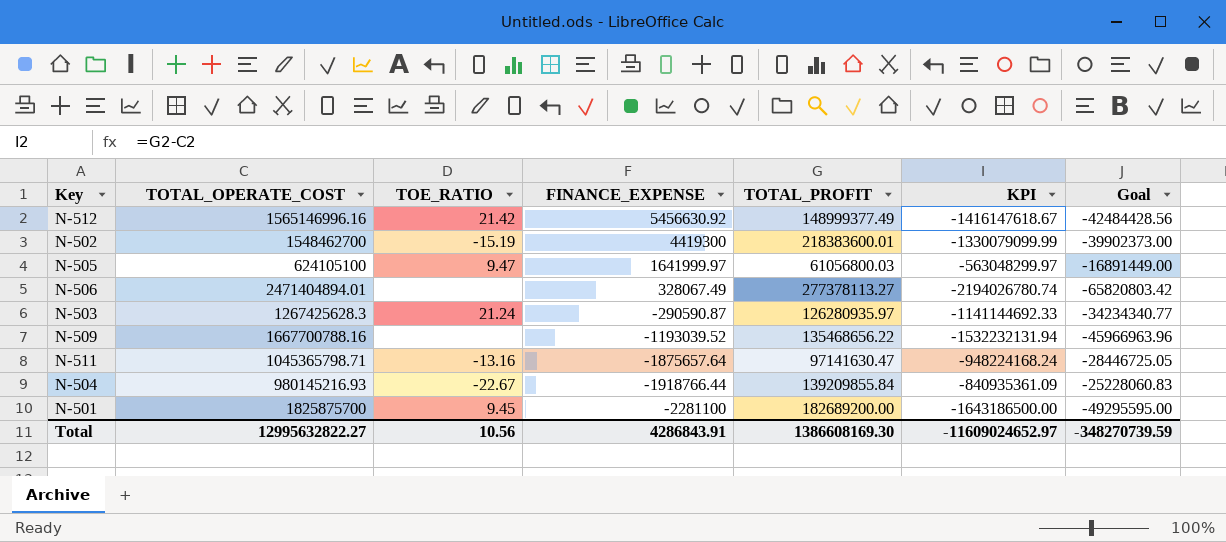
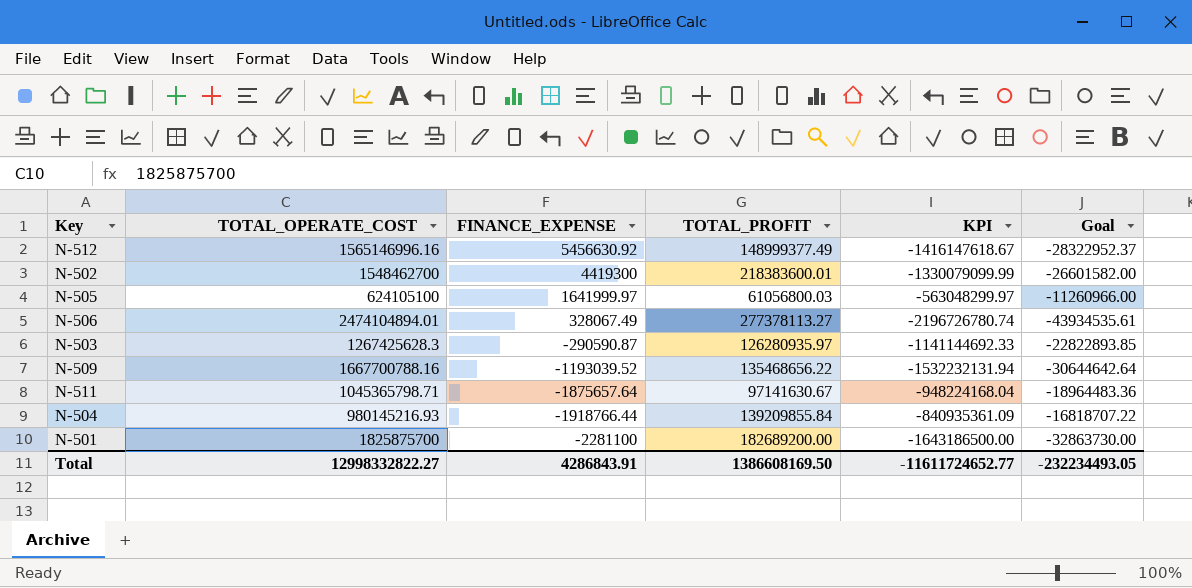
column TOE_RATIO | position: 3 -> none
column Goal | formula: [KPI] * 0.03 -> [KPI] * 0.02
N-506 | TOTAL_OPERATE_COST: 2471404894.01 -> 2474104894.01
N-506 | KPI: -2194026780.74 -> -2196726780.74
N-511 | TOTAL_PROFIT: 97141630.47 -> 97141630.67
N-511 | KPI: -948224168.24 -> -948224168.04
Total | TOTAL_OPERATE_COST: 12995632822.27 -> 12998332822.27
Total | TOTAL_PROFIT: 1386608169.30 -> 1386608169.50
Total | KPI: -11609024652.97 -> -11611724652.77
Total | Goal: -348270739.59 -> -232234493.05

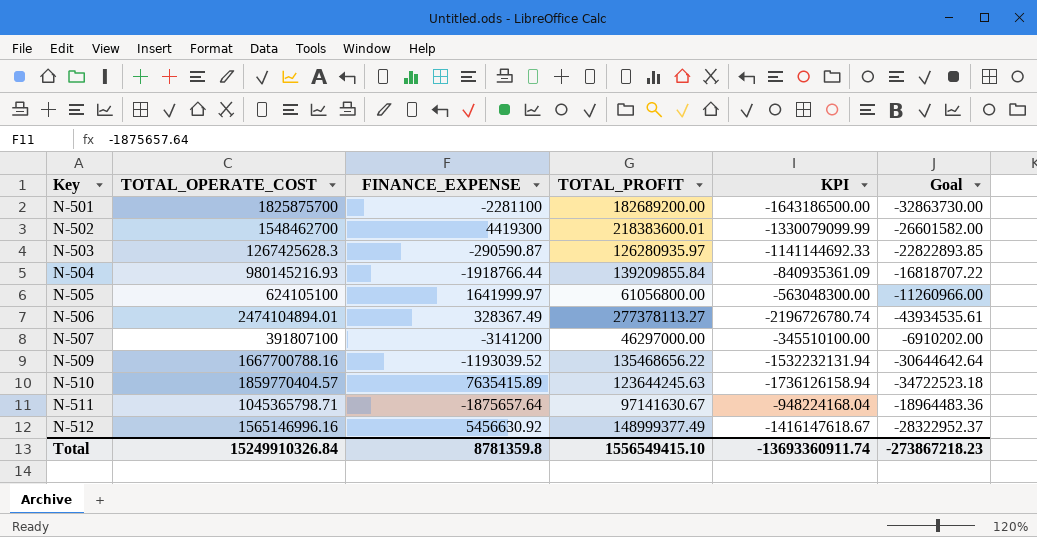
row order: FINANCE_EXPENSE descending -> Key ascending
N-505 | TOTAL_PROFIT: 61056800.03 -> 61056800.00
N-505 | KPI: -563048299.97 -> -563048300.00
N-506 | FINANCE_EXPENSE: 328067.49 -> 328367.49
row N-507: none -> 391807100 | -3141200 | 46297000.00 | -345510100.00 | -6910202.00
row N-510: none -> 1859770404.57 | 7635415.89 | 123644245.63 | -1736126158.94 | -34722523.18
Total | TOTAL_OPERATE_COST: 12998332822.27 -> 15249910326.84
Total | FINANCE_EXPENSE: 4286843.91 -> 8781359.8
Total | TOTAL_PROFIT: 1386608169.50 -> 1556549415.10
Total | KPI: -11611724652.77 -> -13693360911.74
Total | Goal: -232234493.05 -> -273867218.23

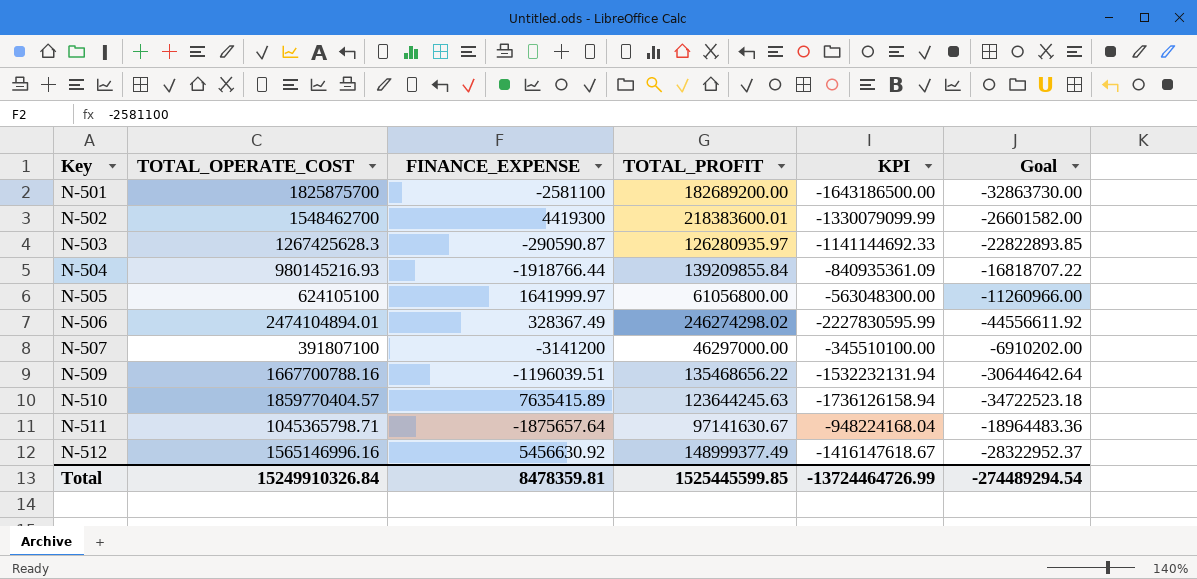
N-501 | FINANCE_EXPENSE: -2281100 -> -2581100
N-506 | TOTAL_PROFIT: 277378113.27 -> 246274298.02
N-506 | KPI: -2196726780.74 -> -2227830595.99
N-506 | Goal: -43934535.61 -> -44556611.92
N-509 | FINANCE_EXPENSE: -1193039.52 -> -1196039.51
Total | FINANCE_EXPENSE: 8781359.8 -> 8478359.81
Total | TOTAL_PROFIT: 1556549415.10 -> 1525445599.85
Total | KPI: -13693360911.74 -> -13724464726.99
Total | Goal: -273867218.23 -> -274489294.54

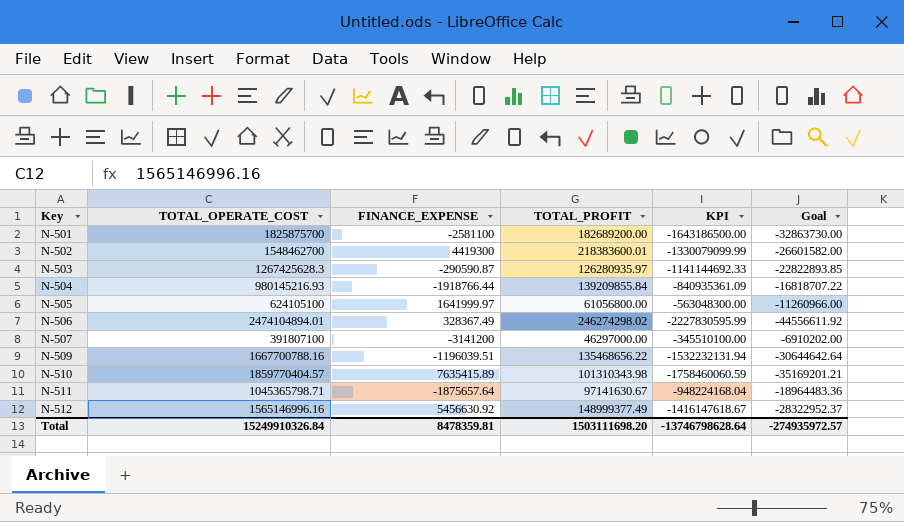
N-510 | TOTAL_PROFIT: 123644245.63 -> 101310343.98
N-510 | KPI: -1736126158.94 -> -1758460060.59
N-510 | Goal: -34722523.18 -> -35169201.21
Total | TOTAL_PROFIT: 1525445599.85 -> 1503111698.20
Total | KPI: -13724464726.99 -> -13746798628.64
Total | Goal: -274489294.54 -> -274935972.57

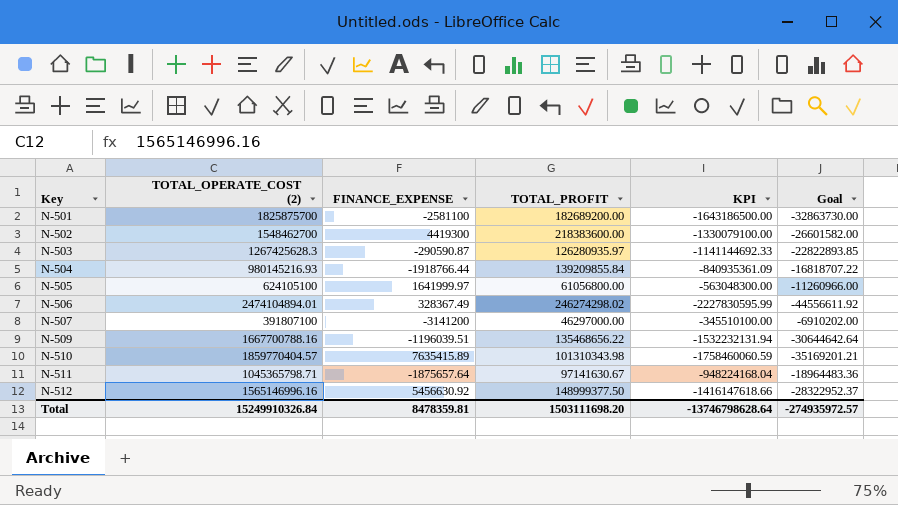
column name: TOTAL_OPERATE_COST -> TOTAL_OPERATE_COST (2)
N-502 | TOTAL_PROFIT: 218383600.01 -> 218383600.00
N-502 | KPI: -1330079099.99 -> -1330079100.00
N-512 | TOTAL_PROFIT: 148999377.49 -> 148999377.50
N-512 | KPI: -1416147618.67 -> -1416147618.66

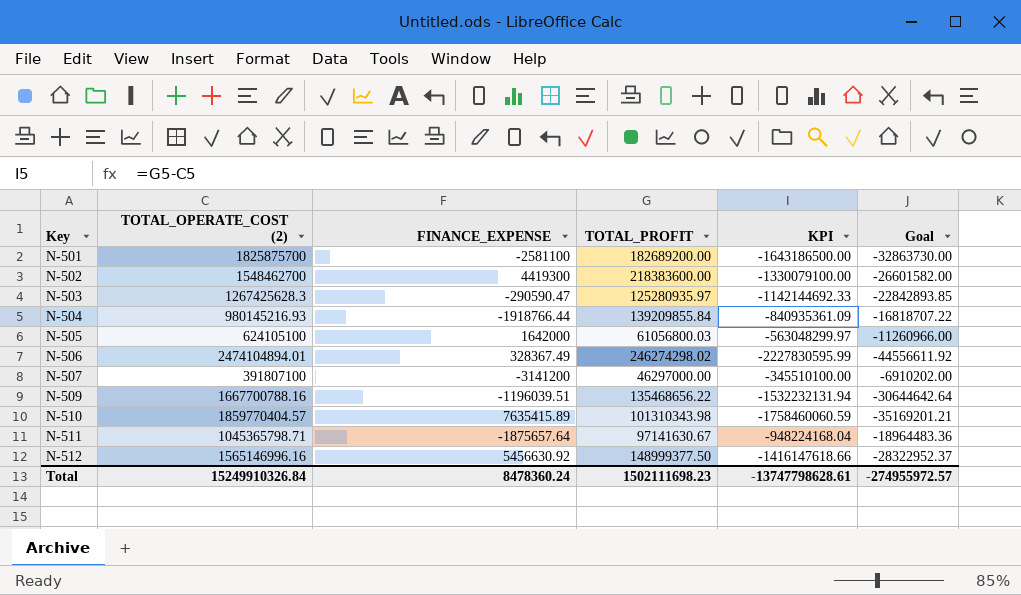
N-503 | FINANCE_EXPENSE: -290590.87 -> -290590.47
N-503 | TOTAL_PROFIT: 126280935.97 -> 125280935.97
N-503 | KPI: -1141144692.33 -> -1142144692.33
N-503 | Goal: -22822893.85 -> -22842893.85
N-505 | FINANCE_EXPENSE: 1641999.97 -> 1642000
N-505 | TOTAL_PROFIT: 61056800.00 -> 61056800.03
N-505 | KPI: -563048300.00 -> -563048299.97
Total | FINANCE_EXPENSE: 8478359.81 -> 8478360.24
Total | TOTAL_PROFIT: 1503111698.20 -> 1502111698.23
Total | KPI: -13746798628.64 -> -13747798628.61
Total | Goal: -274935972.57 -> -274955972.57

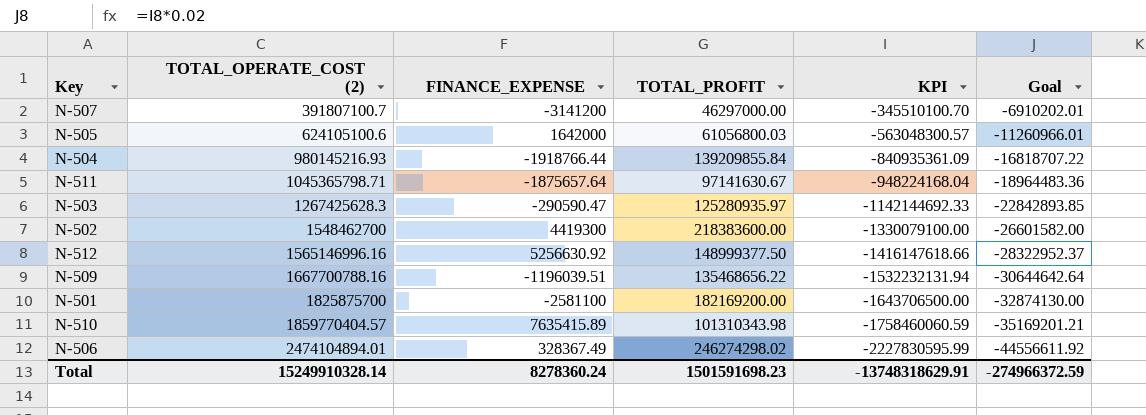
row order: Key ascending -> TOTAL_OPERATE_COST (2) ascending
N-507 | TOTAL_OPERATE_COST (2): 391807100 -> 391807100.7
N-507 | KPI: -345510100.00 -> -345510100.70
N-507 | Goal: -6910202.00 -> -6910202.01
N-505 | TOTAL_OPERATE_COST (2): 624105100 -> 624105100.6
N-505 | KPI: -563048299.97 -> -563048300.57
N-505 | Goal: -11260966.00 -> -11260966.01
N-512 | FINANCE_EXPENSE: 5456630.92 -> 5256630.92
N-501 | TOTAL_PROFIT: 182689200.00 -> 182169200.00
N-501 | KPI: -1643186500.00 -> -1643706500.00
N-501 | Goal: -32863730.00 -> -32874130.00
Total | TOTAL_OPERATE_COST (2): 15249910326.84 -> 15249910328.14
Total | FINANCE_EXPENSE: 8478360.24 -> 8278360.24
Total | TOTAL_PROFIT: 1502111698.23 -> 1501591698.23
Total | KPI: -13747798628.61 -> -13748318629.91
Total | Goal: -274955972.57 -> -274966372.59

